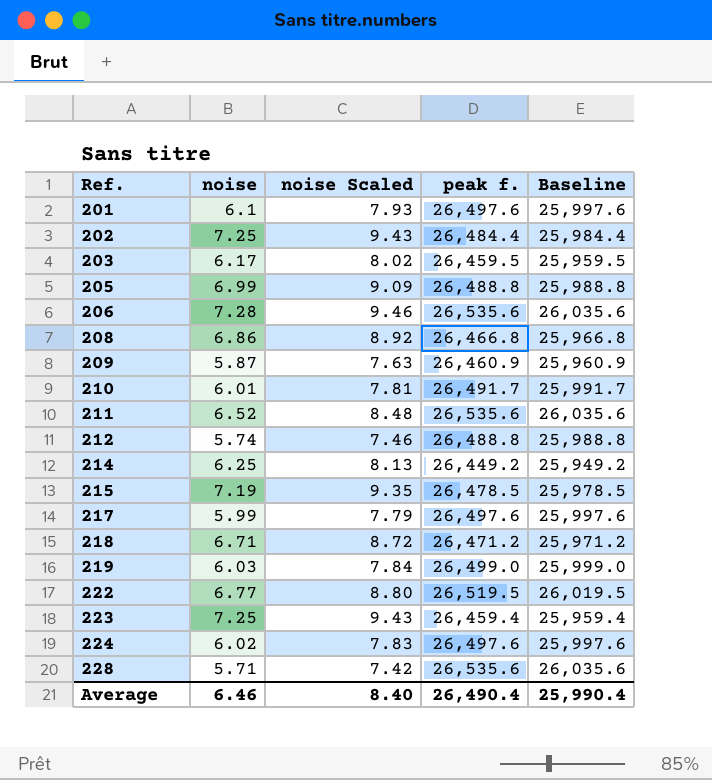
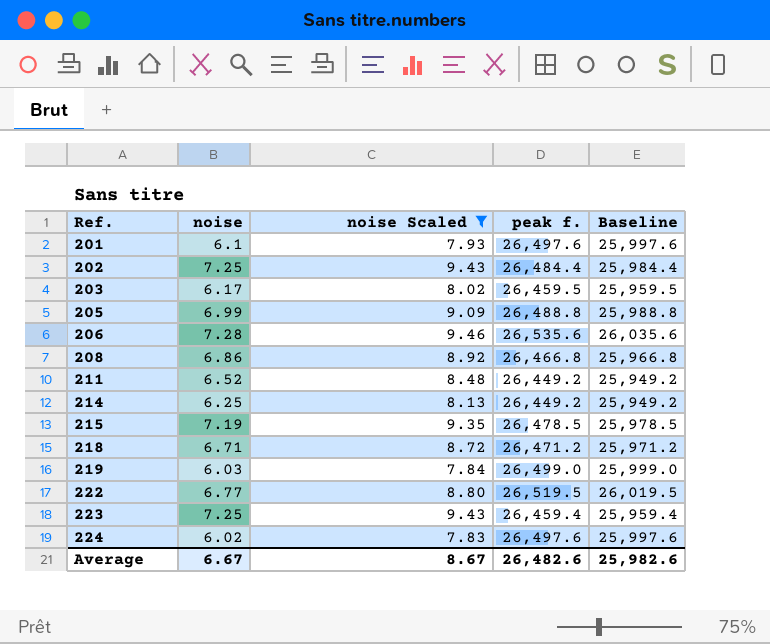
filter: none -> noise Scaled >= 7.83
211 | peak f.: 26,535.6 -> 26,449.2
211 | Baseline: 26,035.6 -> 25,949.2
Average | noise: 6.46 -> 6.67
Average | noise Scaled: 8.40 -> 8.67
Average | peak f.: 26,490.4 -> 26,482.6
Average | Baseline: 25,990.4 -> 25,982.6

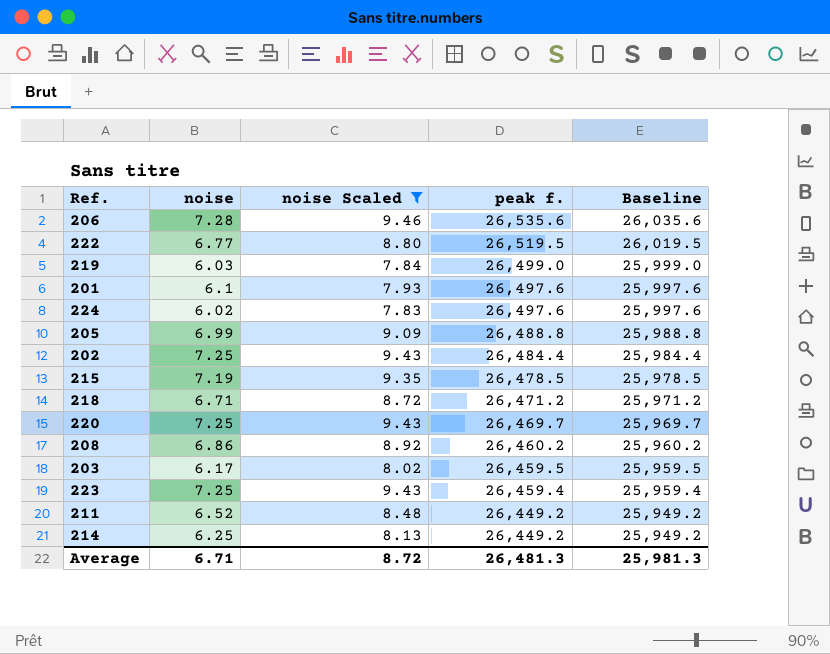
row order: Ref. ascending -> peak f. descending
row 220: none -> 7.25 | 9.43 | 26,469.7 | 25,969.7
208 | peak f.: 26,466.8 -> 26,460.2
208 | Baseline: 25,966.8 -> 25,960.2
Average | noise: 6.67 -> 6.71
Average | noise Scaled: 8.67 -> 8.72
Average | peak f.: 26,482.6 -> 26,481.3
Average | Baseline: 25,982.6 -> 25,981.3

